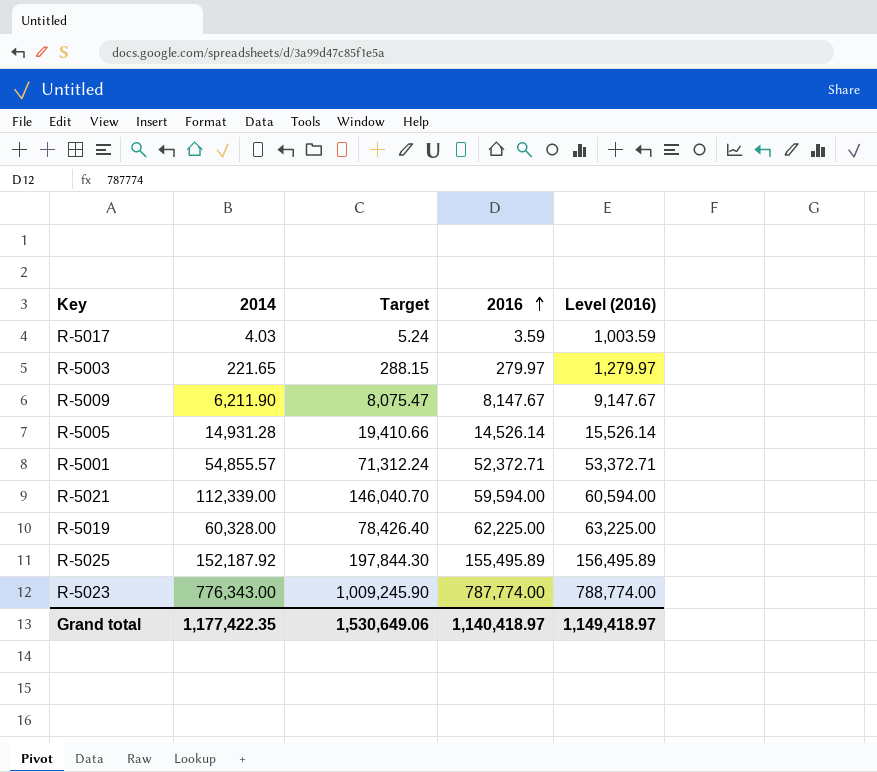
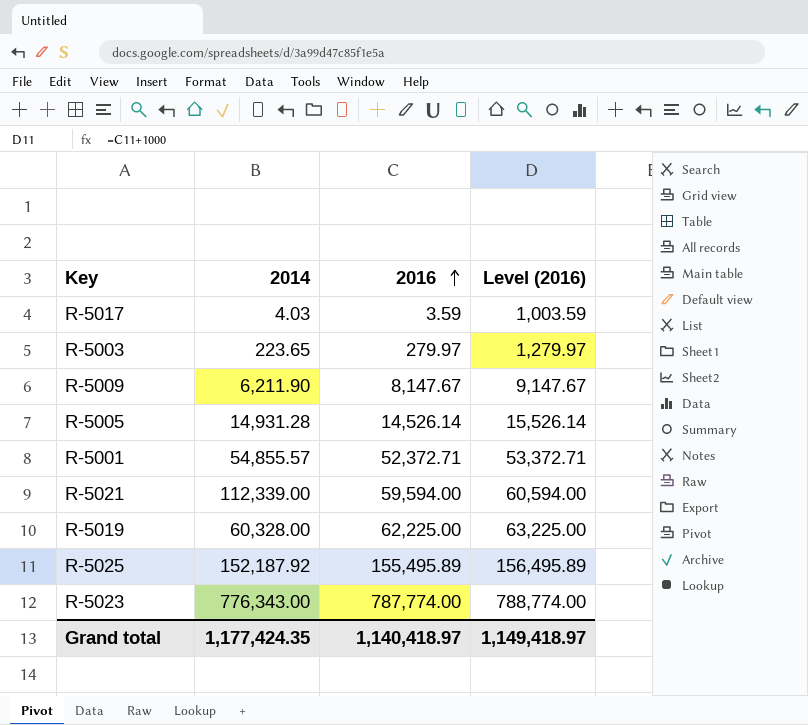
column Target | formula: [2014] * 1.3 -> none
R-5003 | 2014: 221.65 -> 223.65
Grand total | 2014: 1,177,422.35 -> 1,177,424.35

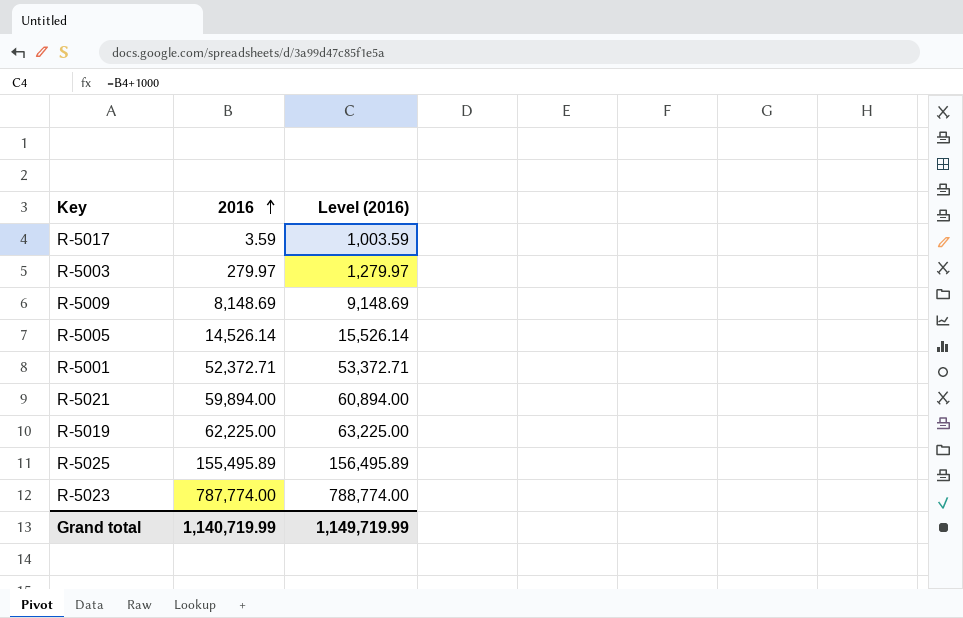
column 2014 | position: 2 -> none
R-5009 | 2016: 8,147.67 -> 8,148.69
R-5009 | Level (2016): 9,147.67 -> 9,148.69
R-5021 | 2016: 59,594.00 -> 59,894.00
R-5021 | Level (2016): 60,594.00 -> 60,894.00
Grand total | 2016: 1,140,418.97 -> 1,140,719.99
Grand total | Level (2016): 1,149,418.97 -> 1,149,719.99

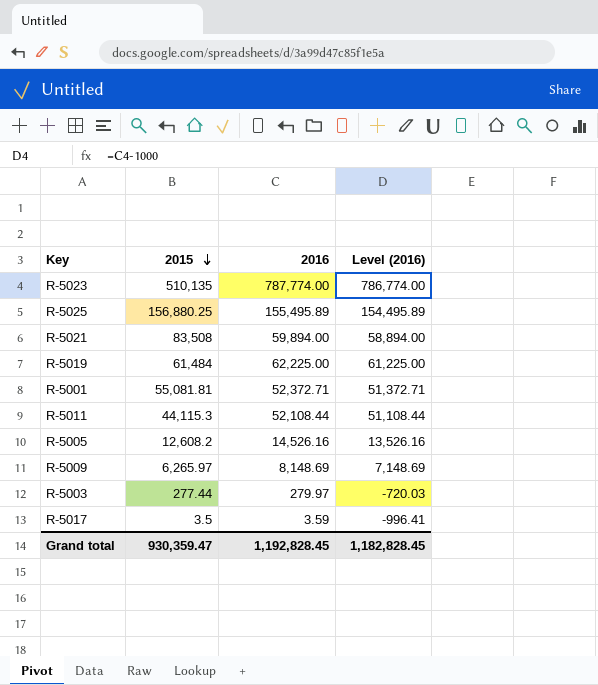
row order: 2016 ascending -> 2015 descending
column 2015 | position: none -> 2
column Level (2016) | formula: [2016] + 1000 -> [2016] - 1000
row R-5011: none -> 44,115.3 | 52,108.44 | 51,108.44
R-5005 | 2016: 14,526.14 -> 14,526.16
Grand total | 2016: 1,140,719.99 -> 1,192,828.45
Grand total | Level (2016): 1,149,719.99 -> 1,182,828.45

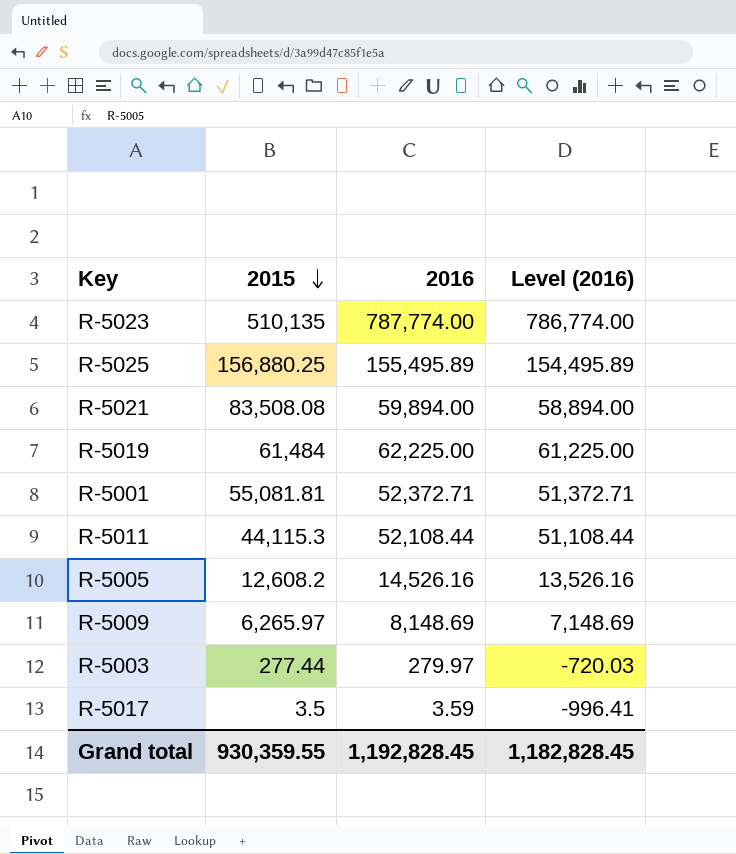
R-5021 | 2015: 83,508 -> 83,508.08
Grand total | 2015: 930,359.47 -> 930,359.55

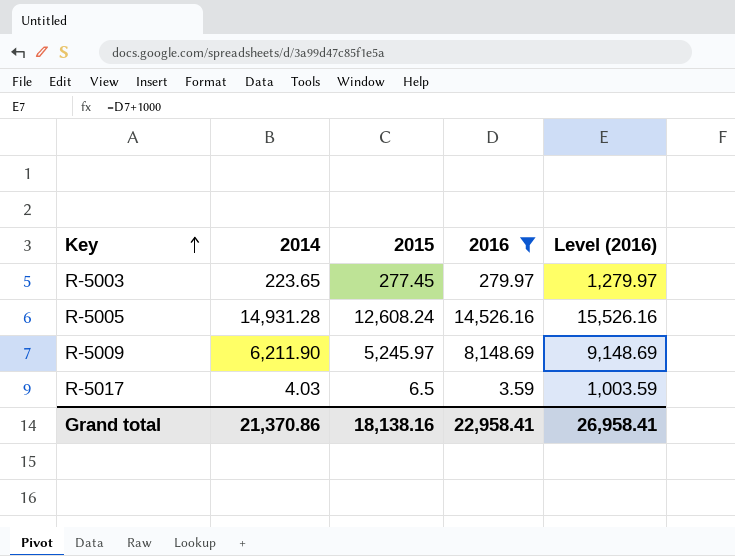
filter: none -> 2016 <= 14,526.16
row order: 2015 descending -> Key ascending
column 2014 | position: none -> 2
column Level (2016) | formula: [2016] - 1000 -> [2016] + 1000
R-5003 | 2015: 277.44 -> 277.45
R-5005 | 2015: 12,608.2 -> 12,608.24
R-5009 | 2015: 6,265.97 -> 5,245.97
R-5017 | 2015: 3.5 -> 6.5
Grand total | 2015: 930,359.55 -> 18,138.16
Grand total | 2016: 1,192,828.45 -> 22,958.41
Grand total | Level (2016): 1,182,828.45 -> 26,958.41

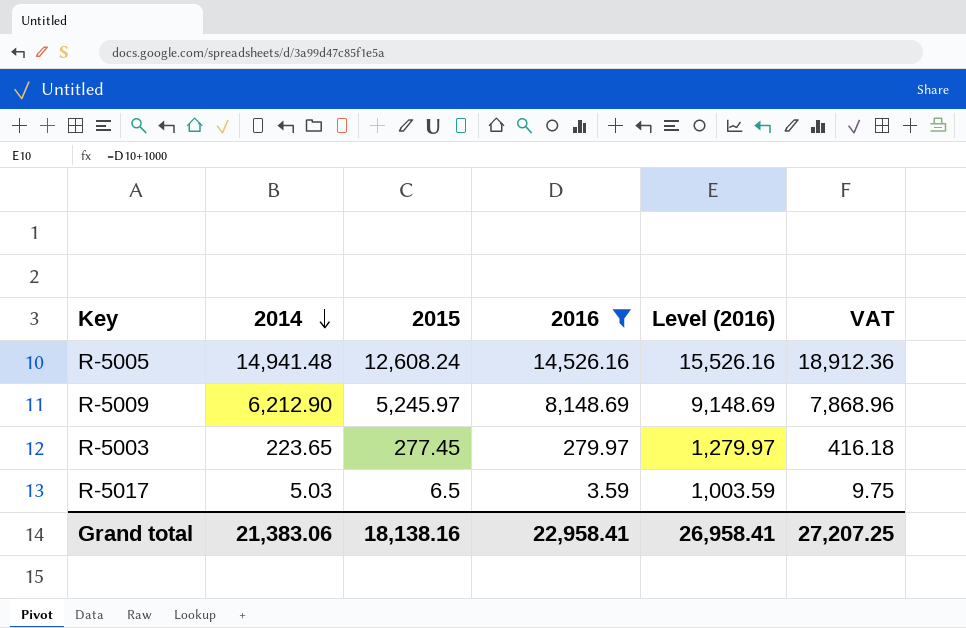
row order: Key ascending -> 2014 descending
column VAT | formula: none -> [2015] * 1.5
R-5005 | 2014: 14,931.28 -> 14,941.48
R-5009 | 2014: 6,211.90 -> 6,212.90
R-5017 | 2014: 4.03 -> 5.03
Grand total | 2014: 21,370.86 -> 21,383.06

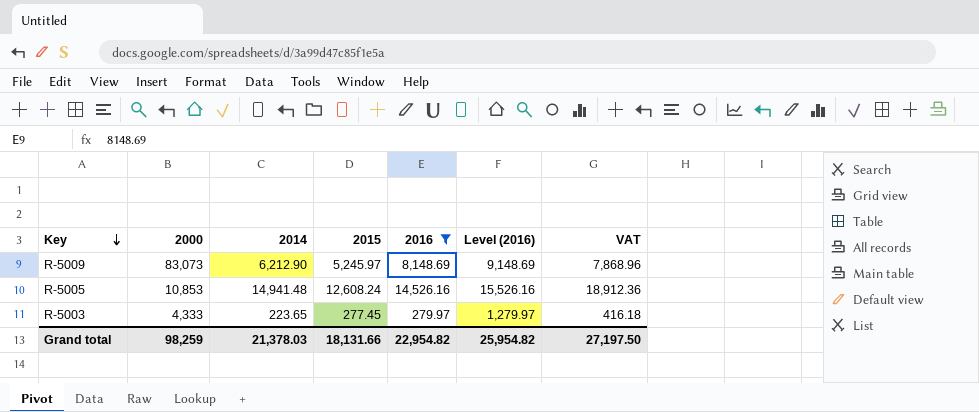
row order: 2014 descending -> Key descending
column 2000 | position: none -> 2
row R-5017: 5.03 | 6.5 | 3.59 | 1,003.59 | 9.75 -> none
Grand total | 2014: 21,383.06 -> 21,378.03
Grand total | 2015: 18,138.16 -> 18,131.66
Grand total | 2016: 22,958.41 -> 22,954.82
Grand total | Level (2016): 26,958.41 -> 25,954.82
Grand total | VAT: 27,207.25 -> 27,197.50

